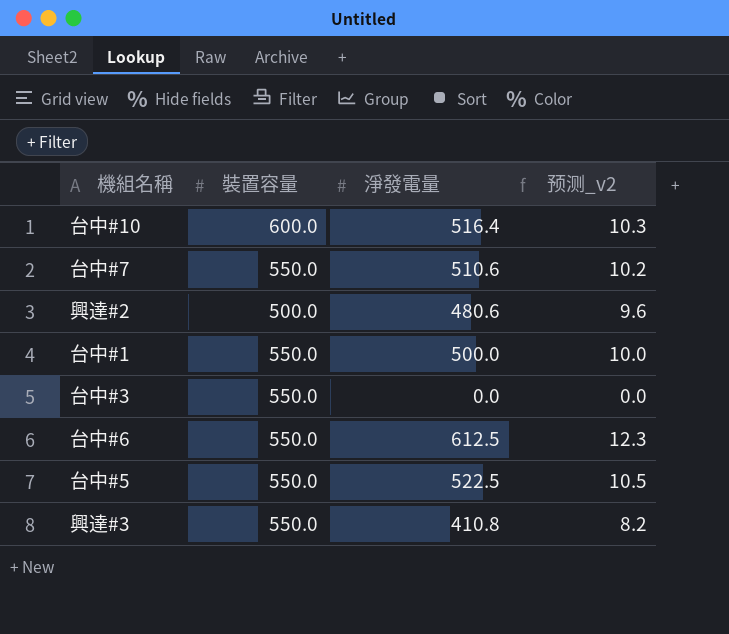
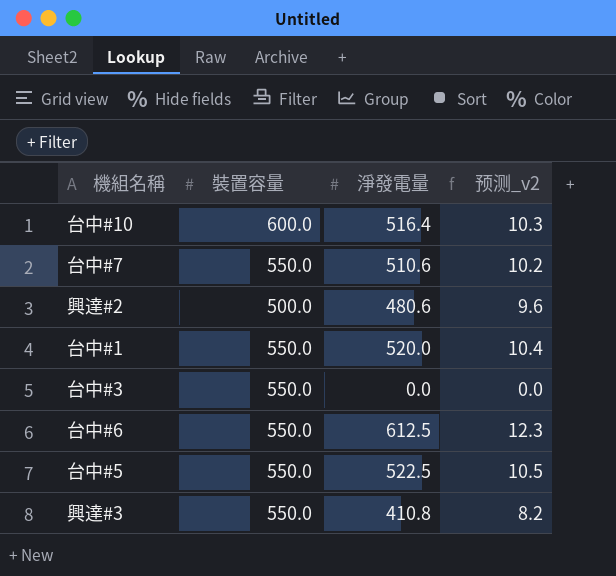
台中#1 | 淨發電量: 500.0 -> 520.0
台中#1 | 预测_v2: 10.0 -> 10.4

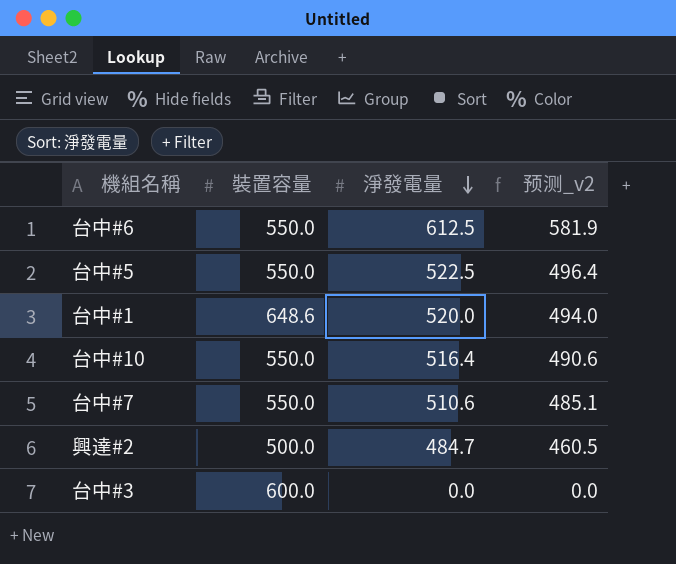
row order: none -> 淨發電量 descending
column 预测_v2 | formula: [淨發電量] * 0.02 -> [淨發電量] * 0.95
row 興達#3: 550.0 | 410.8 | 8.2 -> none
台中#1 | 裝置容量: 550.0 -> 648.6
台中#10 | 裝置容量: 600.0 -> 550.0
興達#2 | 淨發電量: 480.6 -> 484.7
台中#3 | 裝置容量: 550.0 -> 600.0

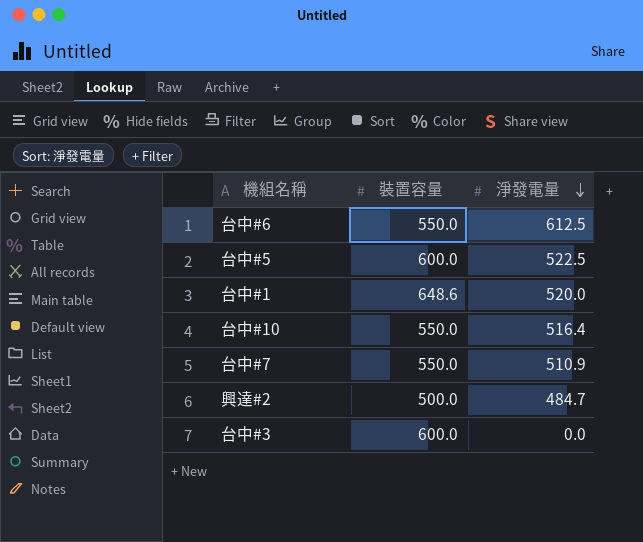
column 预测_v2 | formula: [淨發電量] * 0.95 -> none
台中#5 | 裝置容量: 550.0 -> 600.0
台中#7 | 淨發電量: 510.6 -> 510.9

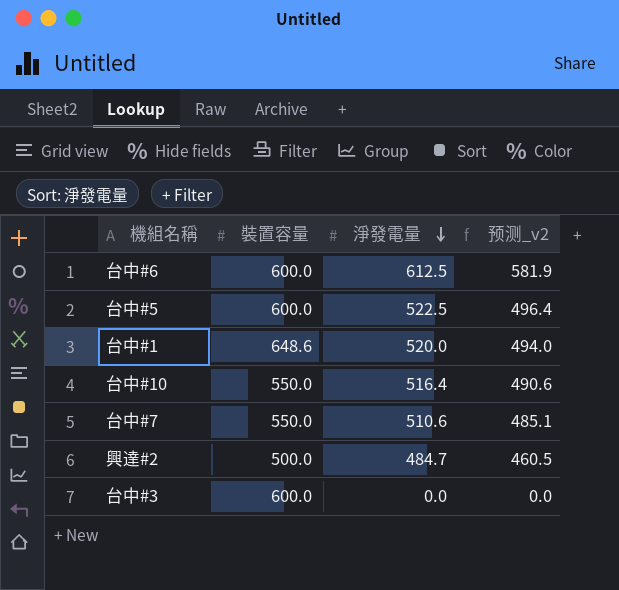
column 预测_v2 | formula: none -> [淨發電量] * 0.95
台中#6 | 裝置容量: 550.0 -> 600.0
台中#7 | 淨發電量: 510.9 -> 510.6

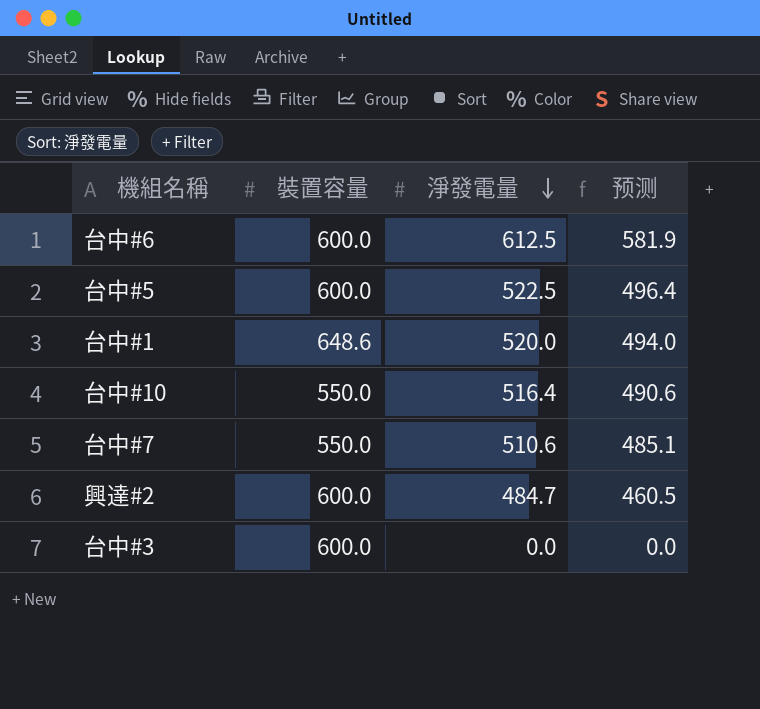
column name: 预测_v2 -> 预测
興達#2 | 裝置容量: 500.0 -> 600.0

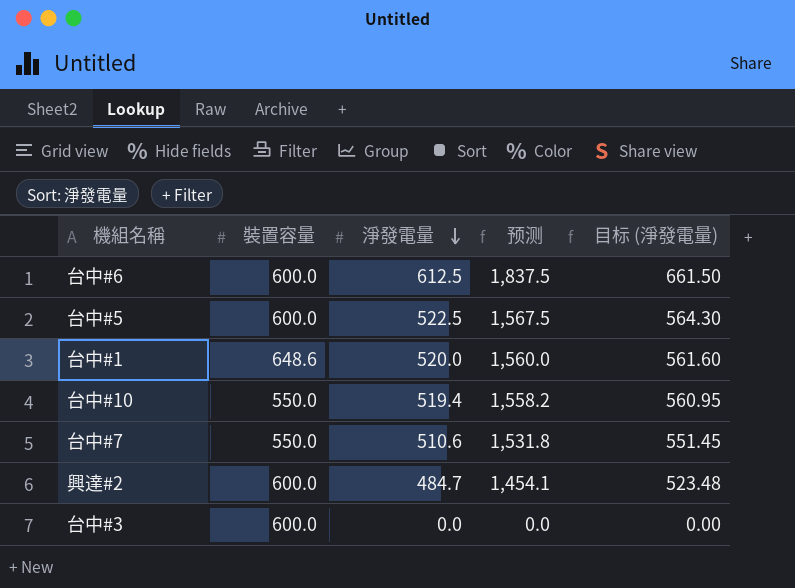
column 预测 | formula: [淨發電量] * 0.95 -> [淨發電量] * 3
column 目标 (淨發電量) | formula: none -> [淨發電量] * 1.08
台中#10 | 淨發電量: 516.4 -> 519.4

